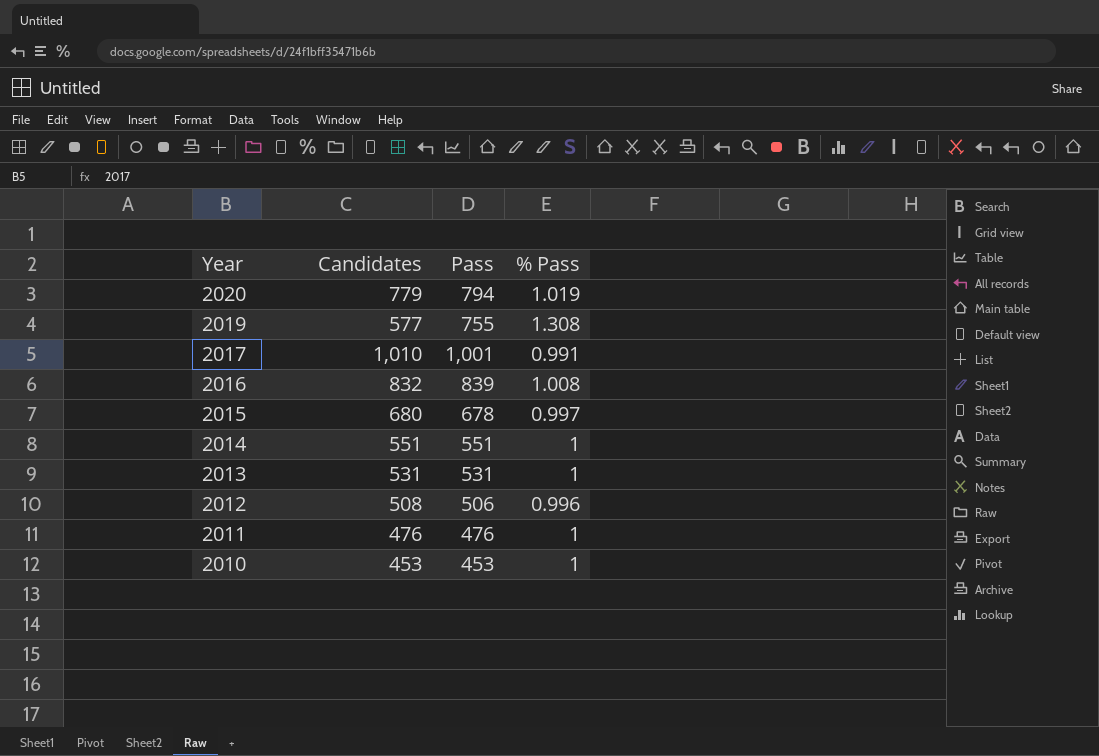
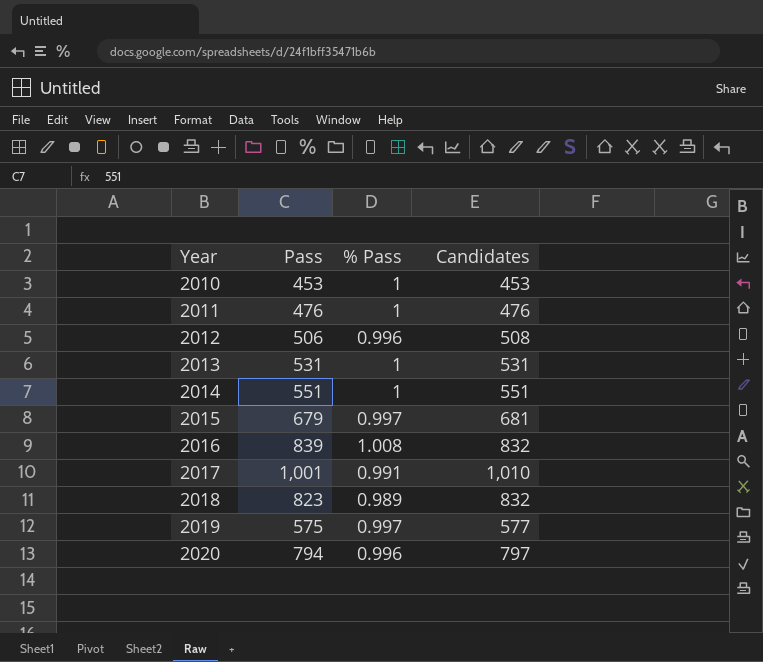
row order: Year descending -> Year ascending
column Candidates | position: 2 -> 4
2015 | Pass: 678 -> 679
2015 | Candidates: 680 -> 681
row 2018: none -> 823 | 0.989 | 832
2019 | Pass: 755 -> 575
2019 | % Pass: 1.308 -> 0.997
2020 | % Pass: 1.019 -> 0.996
2020 | Candidates: 779 -> 797

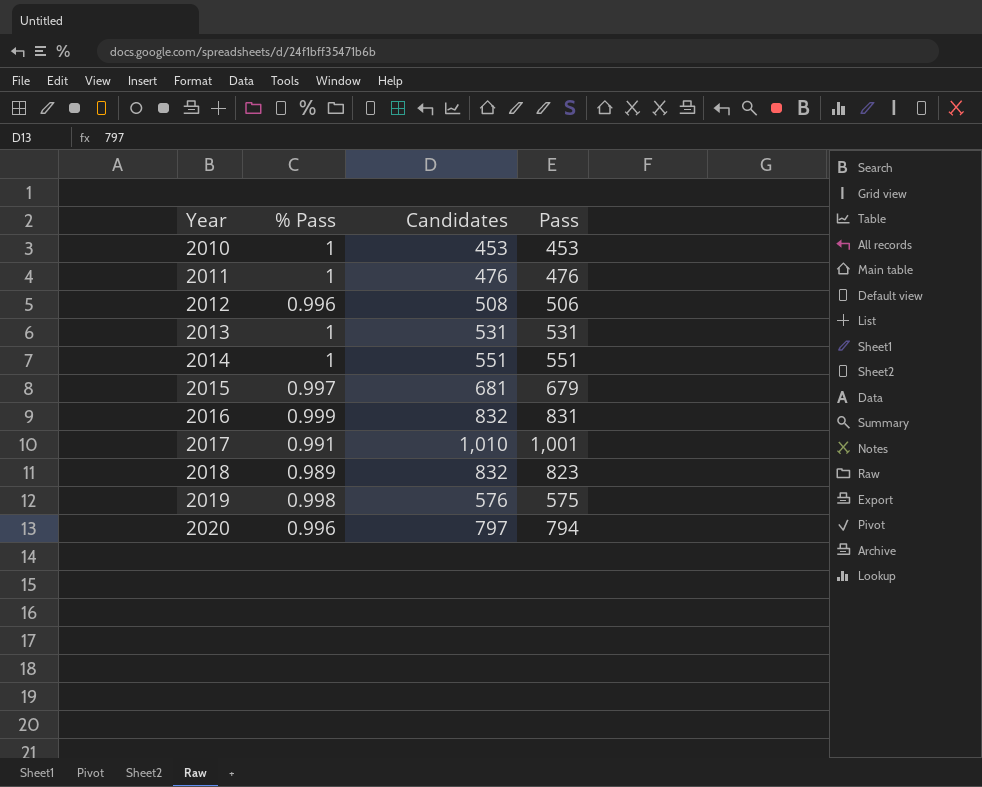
column Pass | position: 2 -> 4
2016 | % Pass: 1.008 -> 0.999
2016 | Pass: 839 -> 831
2019 | % Pass: 0.997 -> 0.998
2019 | Candidates: 577 -> 576

